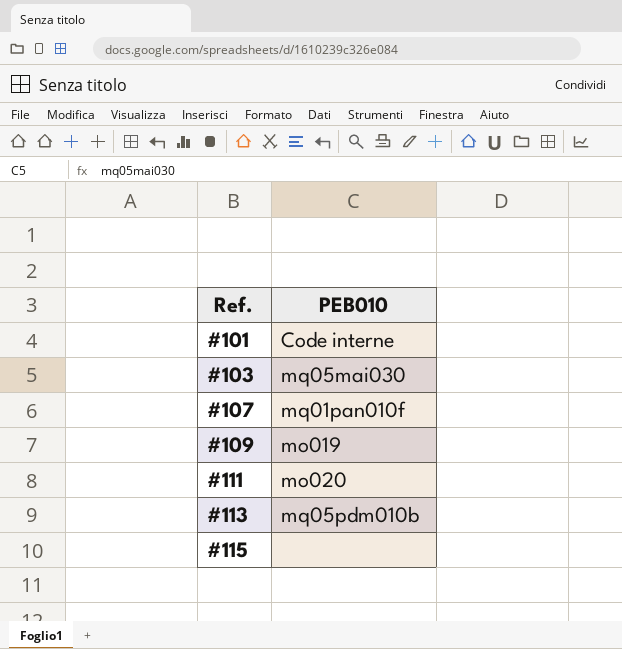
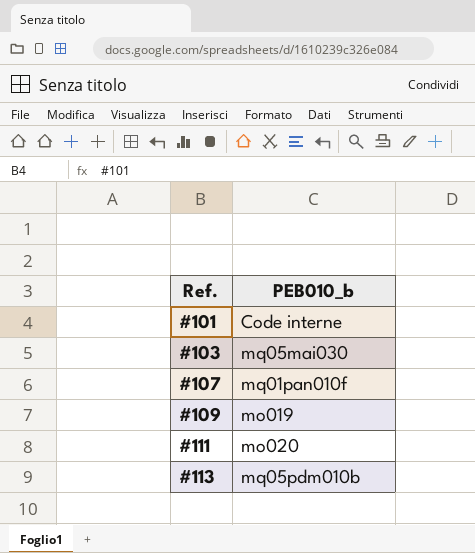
column name: PEB010 -> PEB010_b
row #115: none -> none

